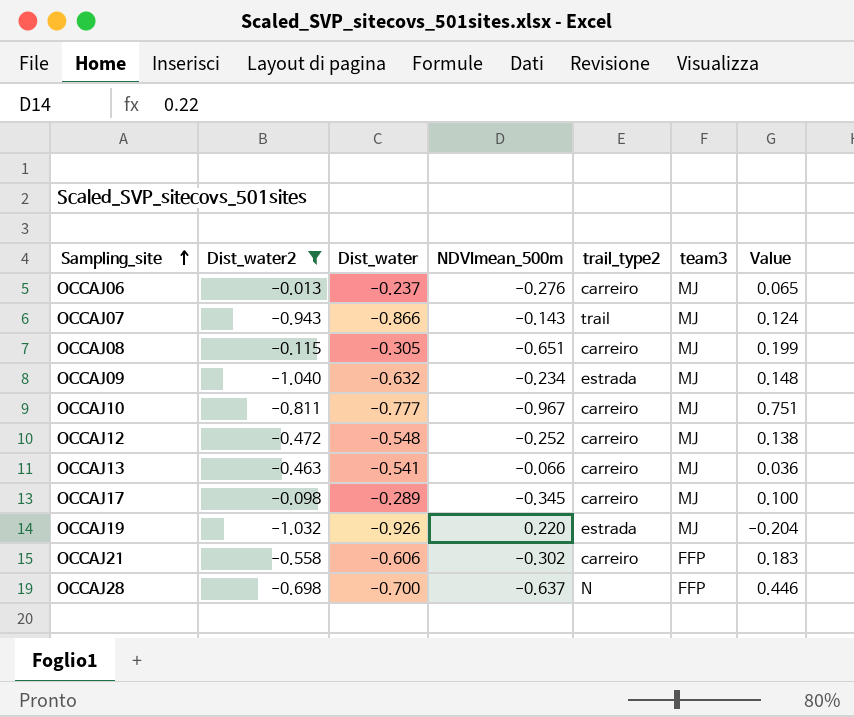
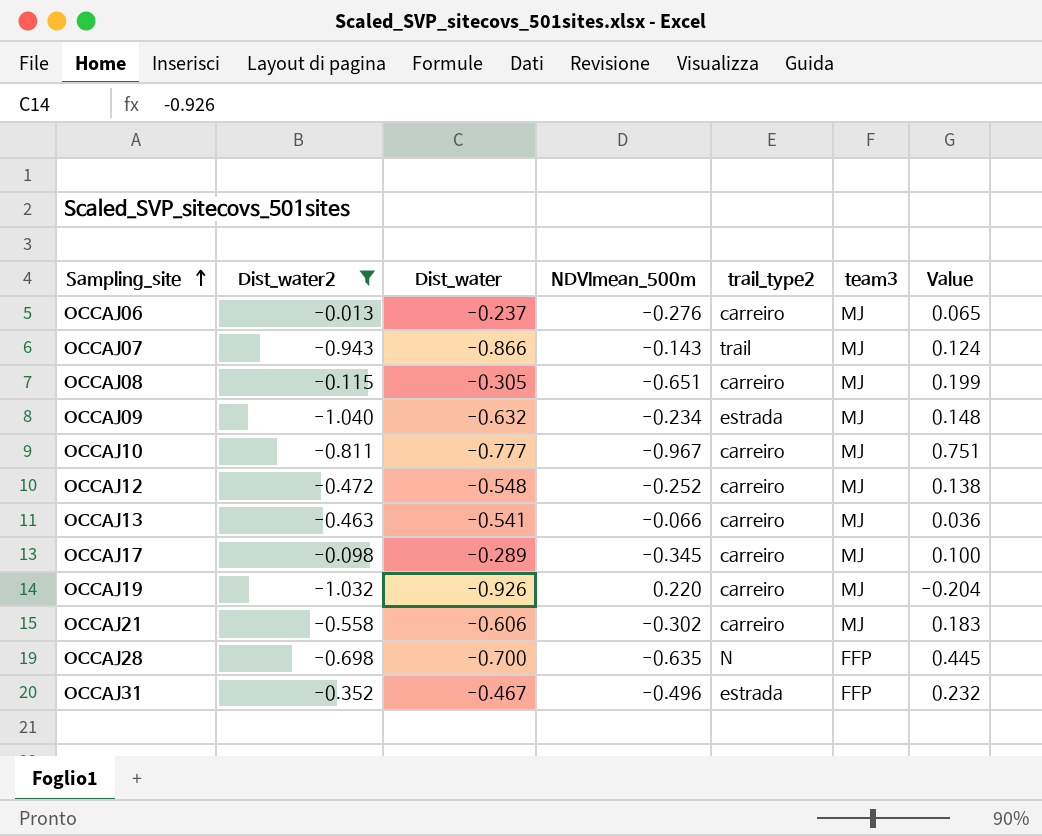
OCCAJ19 | trail_type2: estrada -> carreiro
OCCAJ21 | team3: FFP -> MJ
OCCAJ28 | NDVImean_500m: -0.637 -> -0.635
OCCAJ28 | Value: 0.446 -> 0.445
row OCCAJ31: none -> -0.352 | -0.467 | -0.496 | estrada | FFP | 0.232

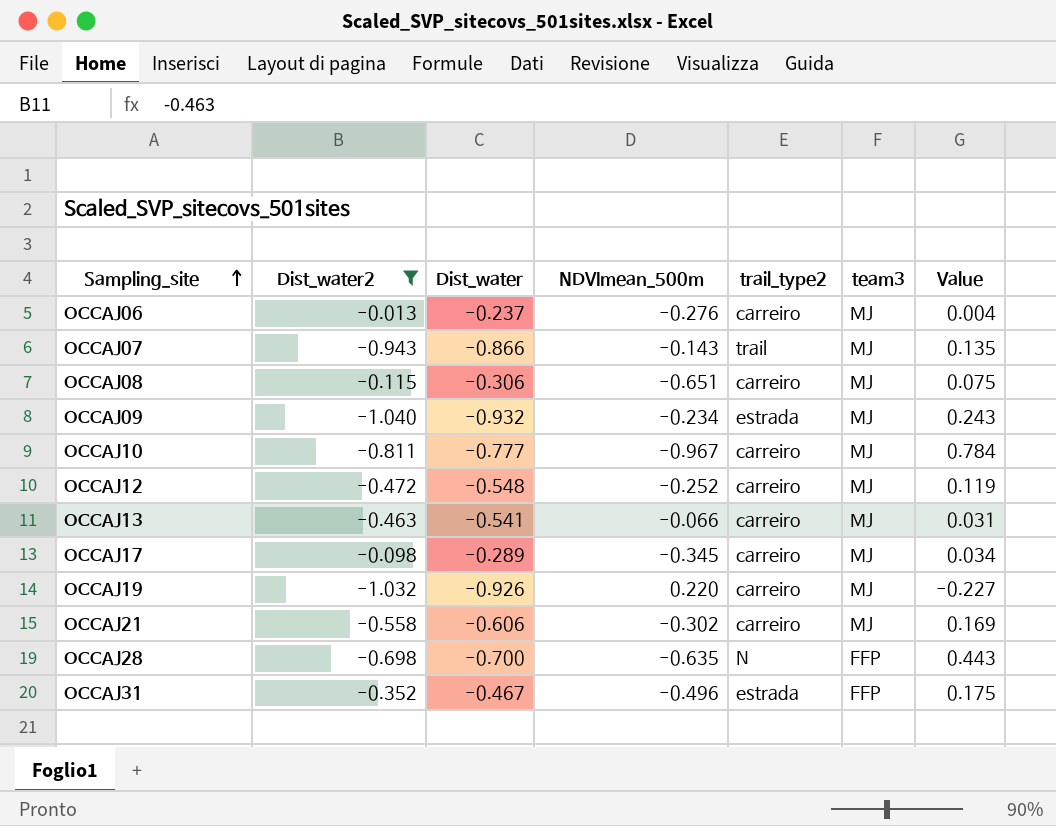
column Value | formula: [Dist_water] * [NDVImean_500m] -> [Dist_water2] * [NDVImean_500m]
OCCAJ08 | Dist_water: -0.305 -> -0.306
OCCAJ09 | Dist_water: -0.632 -> -0.932

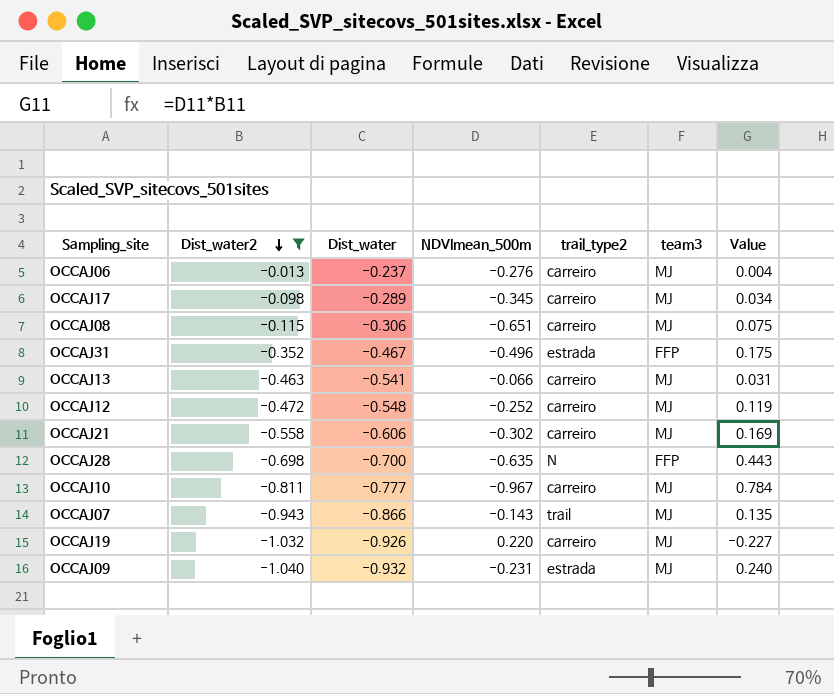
row order: Sampling_site ascending -> Dist_water2 descending
OCCAJ09 | NDVImean_500m: -0.234 -> -0.231
OCCAJ09 | Value: 0.243 -> 0.240

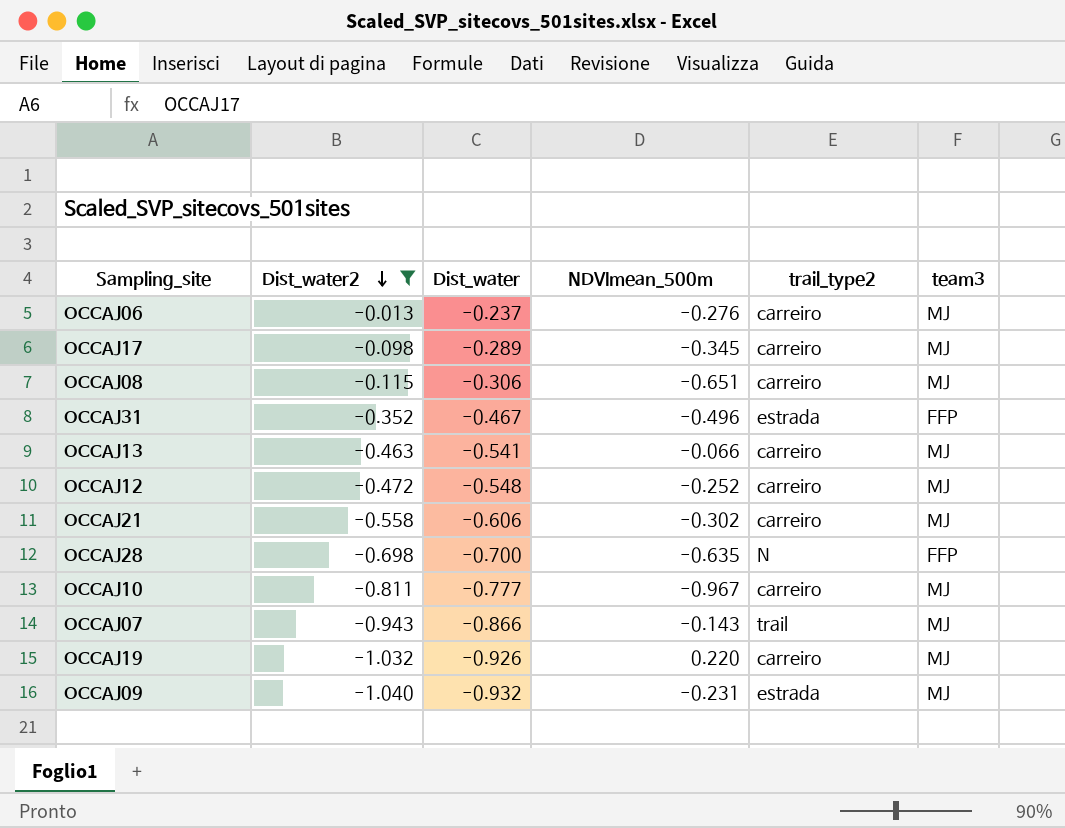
column Value | formula: [Dist_water2] * [NDVImean_500m] -> none

